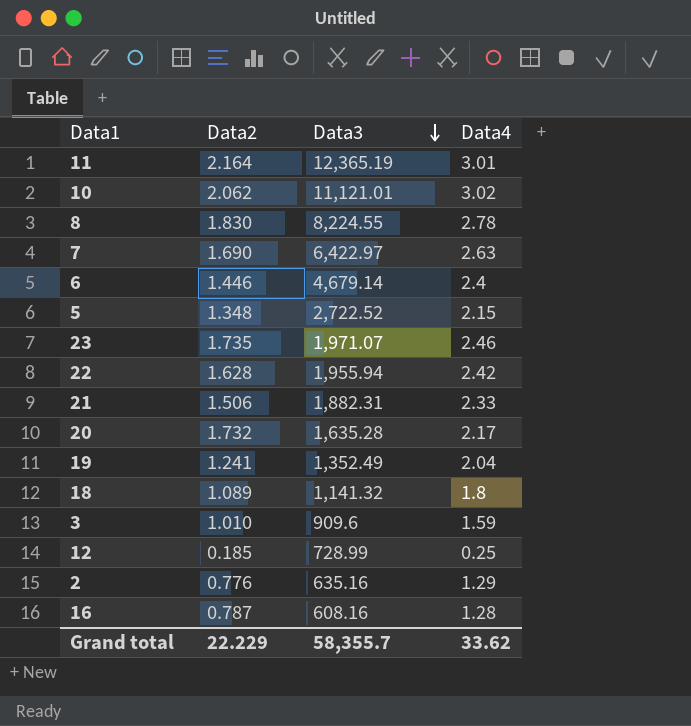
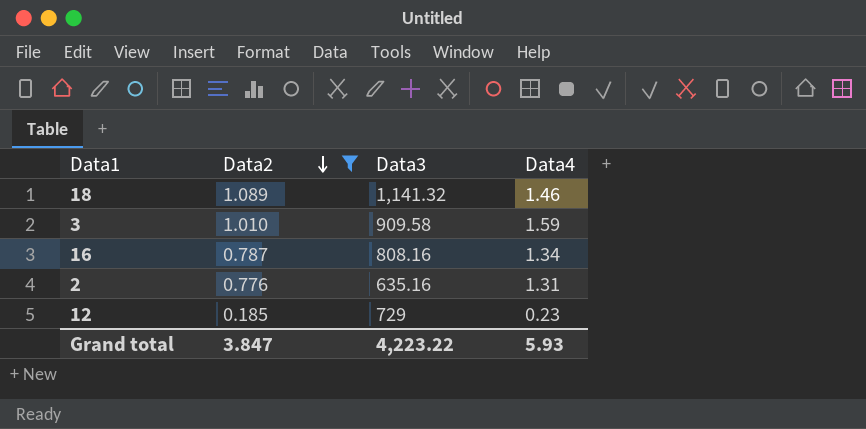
filter: none -> Data2 <= 1.089
row order: Data3 descending -> Data2 descending
18 | Data4: 1.8 -> 1.46
3 | Data3: 909.6 -> 909.58
16 | Data3: 608.16 -> 808.16
16 | Data4: 1.28 -> 1.34
2 | Data4: 1.29 -> 1.31
12 | Data3: 728.99 -> 729
12 | Data4: 0.25 -> 0.23
Grand total | Data2: 22.229 -> 3.847
Grand total | Data3: 58,355.7 -> 4,223.22
Grand total | Data4: 33.62 -> 5.93

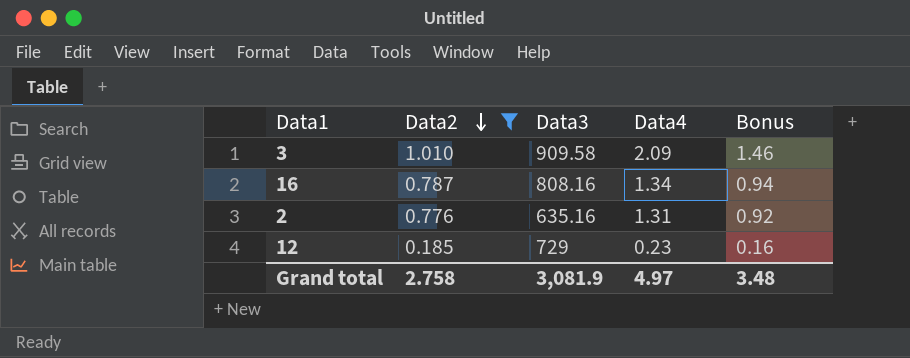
column Bonus | formula: none -> [Data4] * 0.7
row 18: 1.089 | 1,141.32 | 1.46 -> none
3 | Data4: 1.59 -> 2.09
Grand total | Data2: 3.847 -> 2.758
Grand total | Data3: 4,223.22 -> 3,081.9
Grand total | Data4: 5.93 -> 4.97

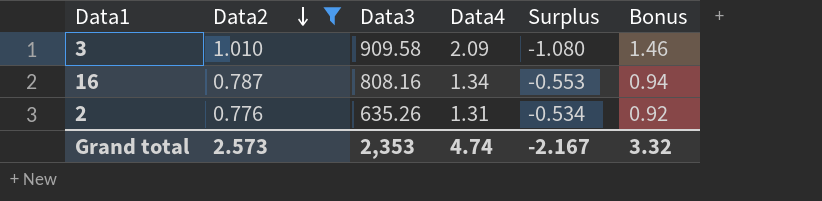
column Surplus | formula: none -> [Data2] - [Data4]
row 12: 0.185 | 729 | 0.23 | 0.16 -> none
2 | Data3: 635.16 -> 635.26
Grand total | Data2: 2.758 -> 2.573
Grand total | Data3: 3,081.9 -> 2,353
Grand total | Data4: 4.97 -> 4.74
Grand total | Bonus: 3.48 -> 3.32

